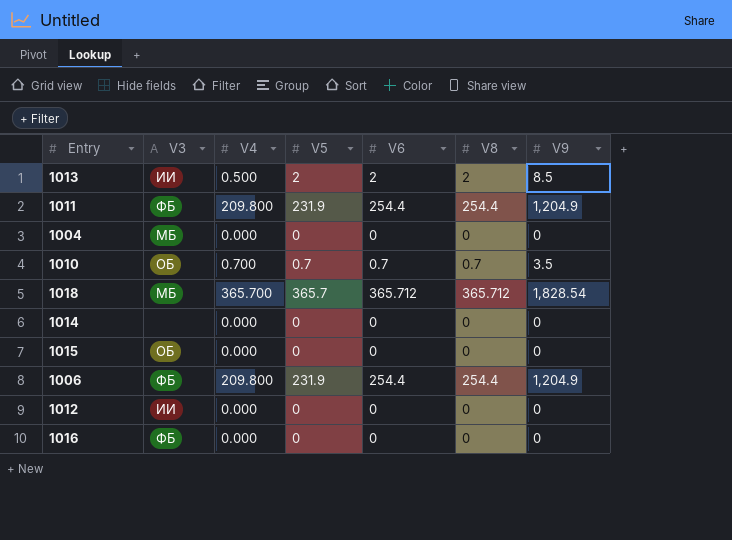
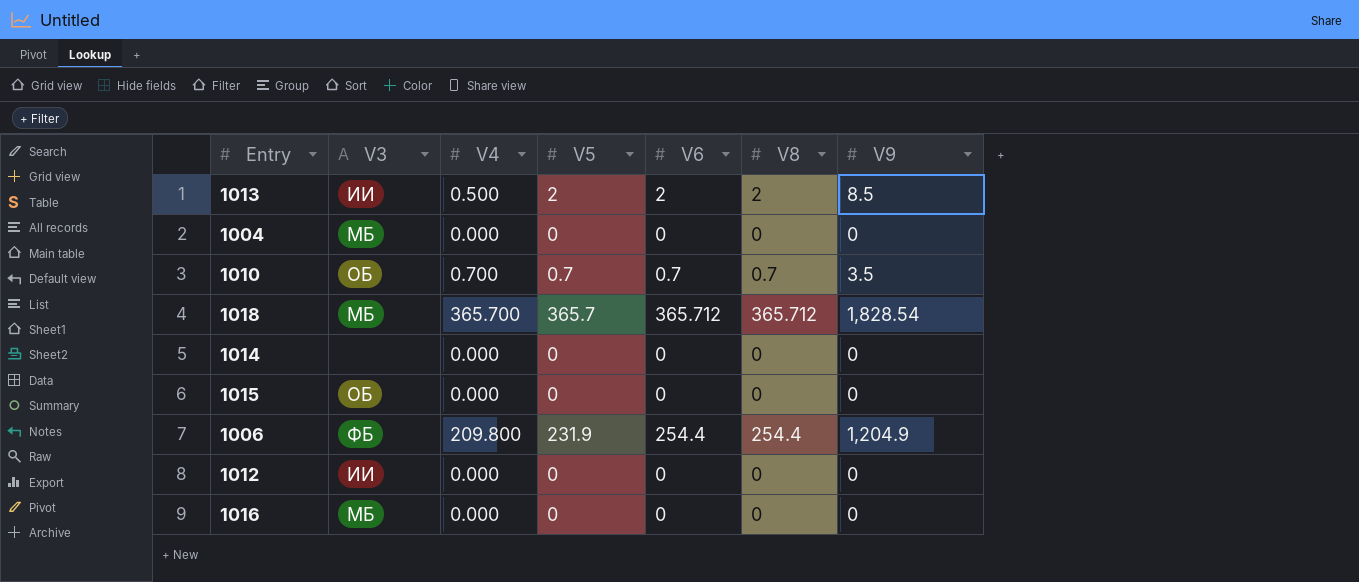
row 1011: ФБ | 209.800 | 231.9 | 254.4 | 254.4 | 1,204.9 -> none
1016 | V3: ФБ -> МБ

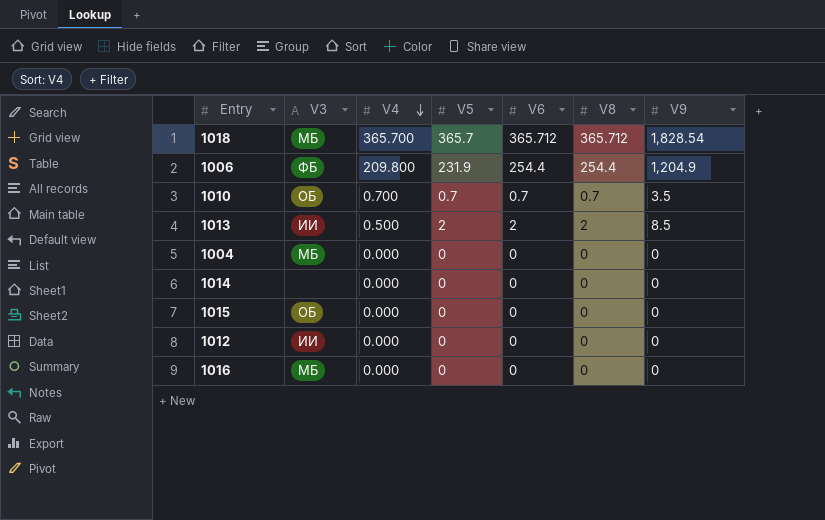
row order: none -> V4 descending

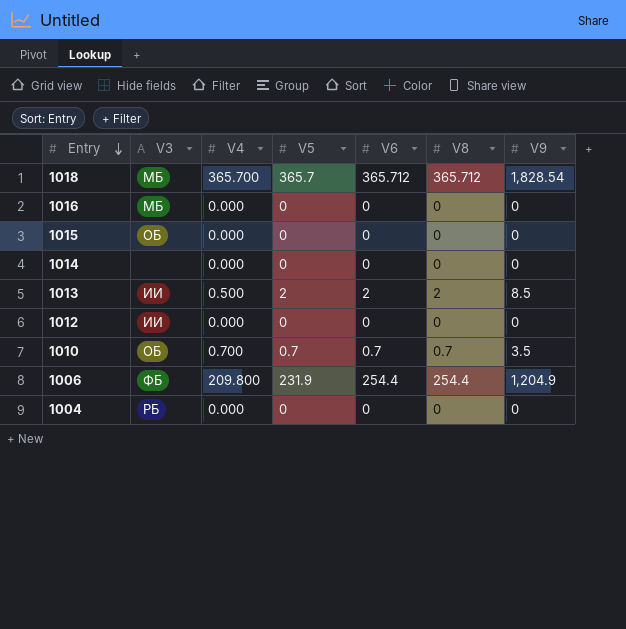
row order: V4 descending -> Entry descending
1004 | V3: МБ -> РБ

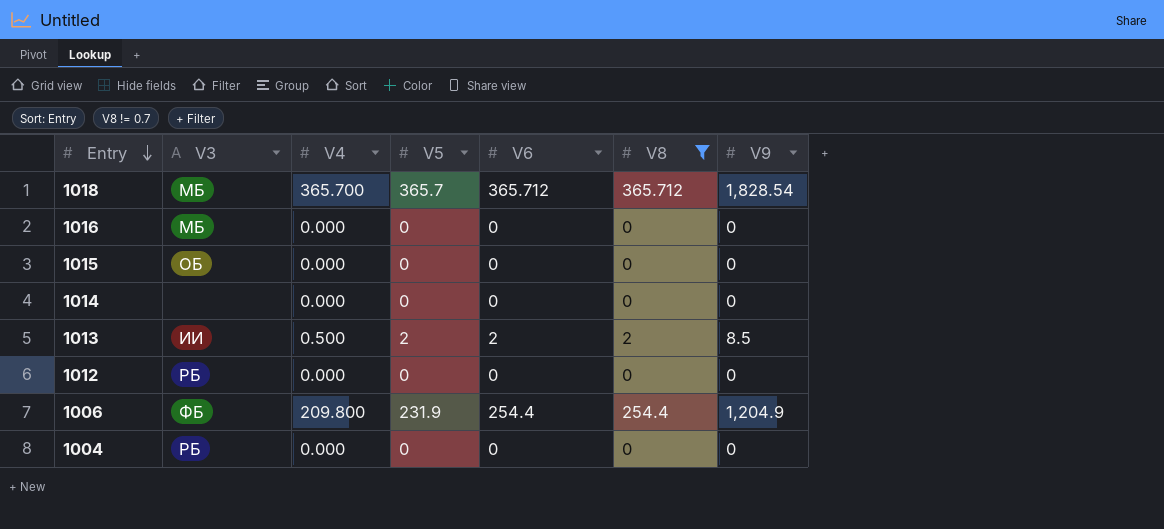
filter: none -> V8 != 0.7
1012 | V3: ИИ -> РБ

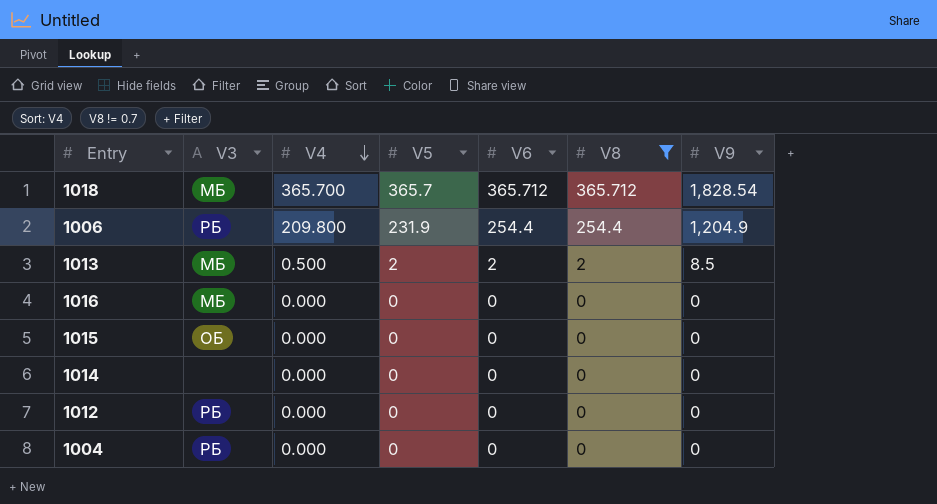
row order: Entry descending -> V4 descending
1006 | V3: ФБ -> РБ
1013 | V3: ИИ -> МБ

